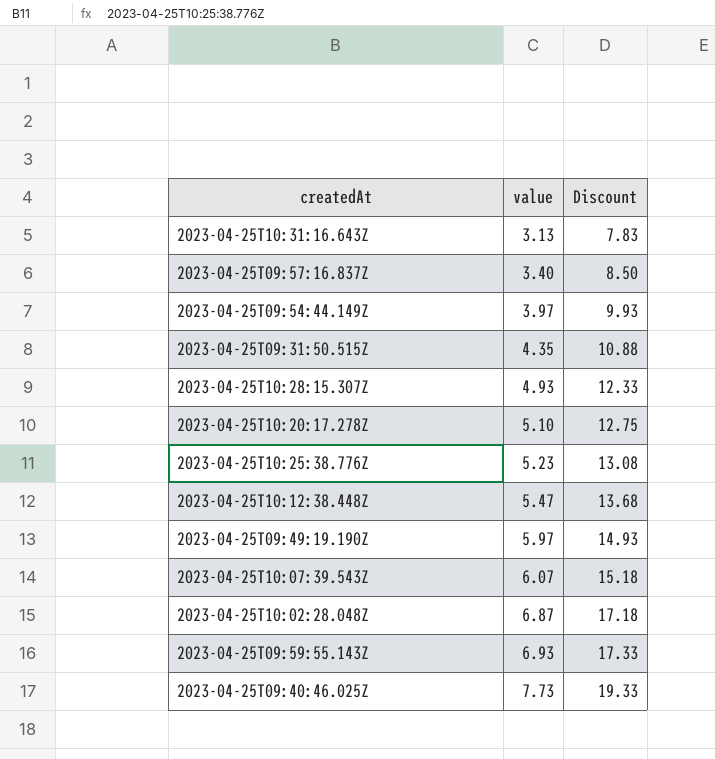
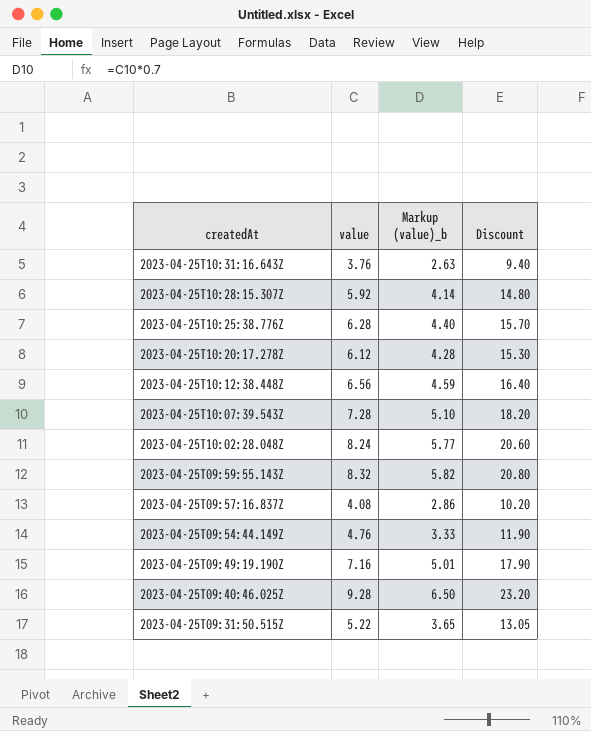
row order: value ascending -> createdAt descending
column Markup (value)_b | formula: none -> [value] * 0.7
2023-04-25T10:31:16.643Z | value: 3.13 -> 3.76
2023-04-25T10:31:16.643Z | Discount: 7.83 -> 9.40
2023-04-25T10:28:15.307Z | value: 4.93 -> 5.92
2023-04-25T10:28:15.307Z | Discount: 12.33 -> 14.80
2023-04-25T10:25:38.776Z | value: 5.23 -> 6.28
2023-04-25T10:25:38.776Z | Discount: 13.08 -> 15.70
2023-04-25T10:20:17.278Z | value: 5.10 -> 6.12
2023-04-25T10:20:17.278Z | Discount: 12.75 -> 15.30
2023-04-25T10:12:38.448Z | value: 5.47 -> 6.56
2023-04-25T10:12:38.448Z | Discount: 13.68 -> 16.40
2023-04-25T10:07:39.543Z | value: 6.07 -> 7.28
2023-04-25T10:07:39.543Z | Discount: 15.18 -> 18.20
2023-04-25T10:02:28.048Z | value: 6.87 -> 8.24
2023-04-25T10:02:28.048Z | Discount: 17.18 -> 20.60
2023-04-25T09:59:55.143Z | value: 6.93 -> 8.32
2023-04-25T09:59:55.143Z | Discount: 17.33 -> 20.80
2023-04-25T09:57:16.837Z | value: 3.40 -> 4.08
2023-04-25T09:57:16.837Z | Discount: 8.50 -> 10.20
2023-04-25T09:54:44.149Z | value: 3.97 -> 4.76
2023-04-25T09:54:44.149Z | Discount: 9.93 -> 11.90
2023-04-25T09:49:19.190Z | value: 5.97 -> 7.16
2023-04-25T09:49:19.190Z | Discount: 14.93 -> 17.90
2023-04-25T09:40:46.025Z | value: 7.73 -> 9.28
2023-04-25T09:40:46.025Z | Discount: 19.33 -> 23.20
2023-04-25T09:31:50.515Z | value: 4.35 -> 5.22
2023-04-25T09:31:50.515Z | Discount: 10.88 -> 13.05

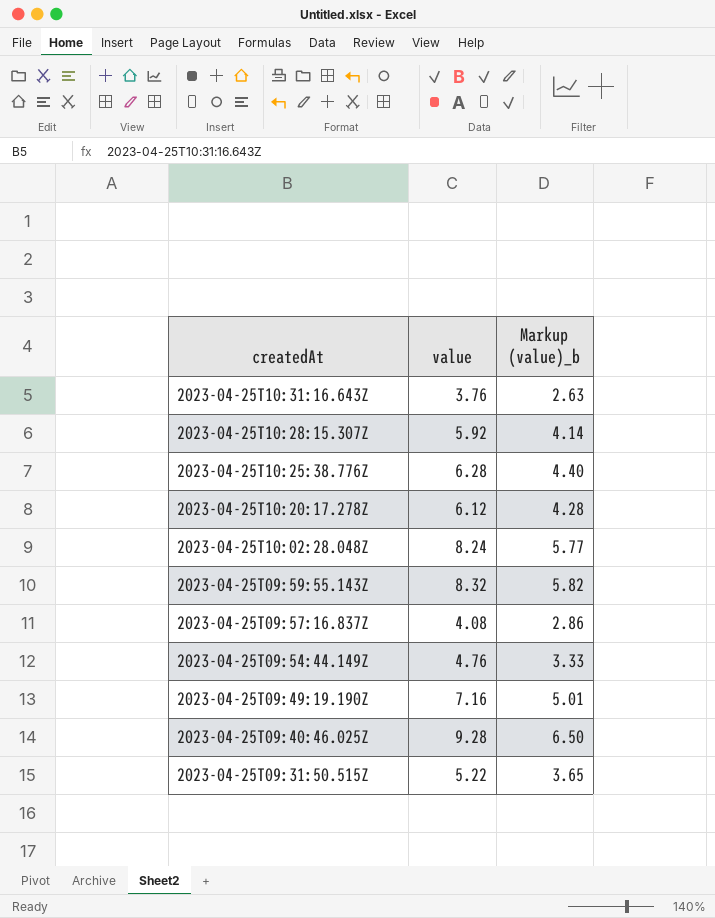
column Discount | formula: [value] * 2.5 -> none
row 2023-04-25T10:12:38.448Z: 6.56 | 4.59 | 16.40 -> none
row 2023-04-25T10:07:39.543Z: 7.28 | 5.10 | 18.20 -> none

